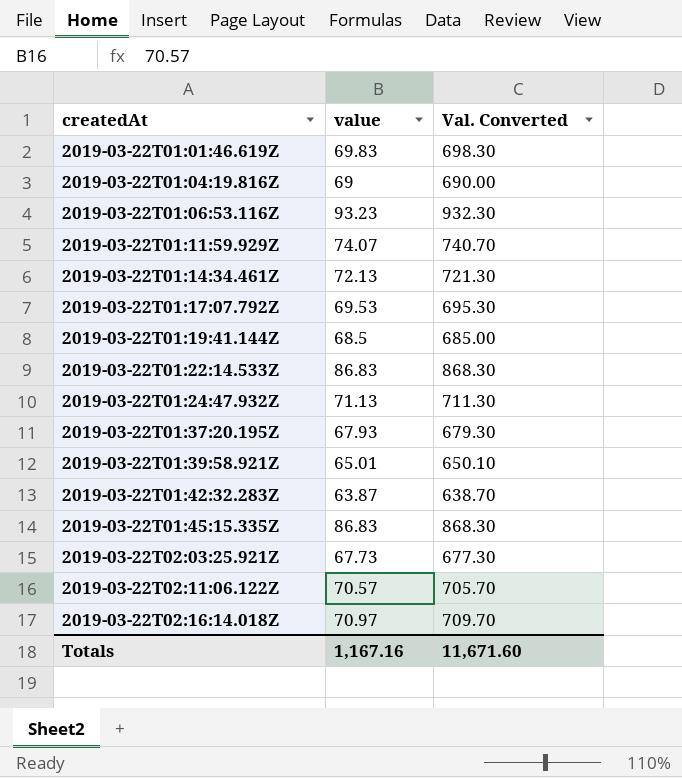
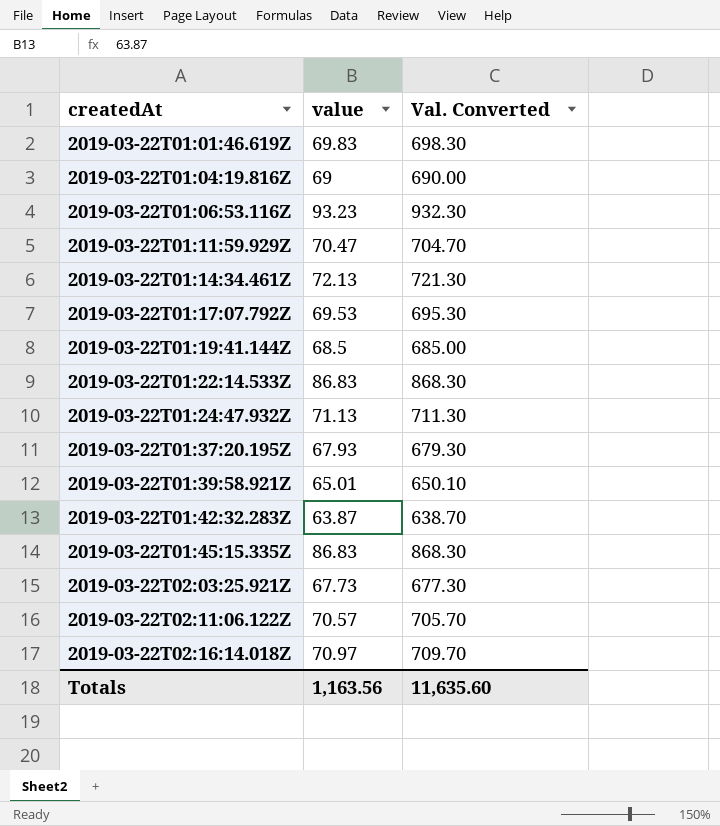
2019-03-22T01:11:59.929Z | value: 74.07 -> 70.47
2019-03-22T01:11:59.929Z | Val. Converted: 740.70 -> 704.70
Totals | value: 1,167.16 -> 1,163.56
Totals | Val. Converted: 11,671.60 -> 11,635.60

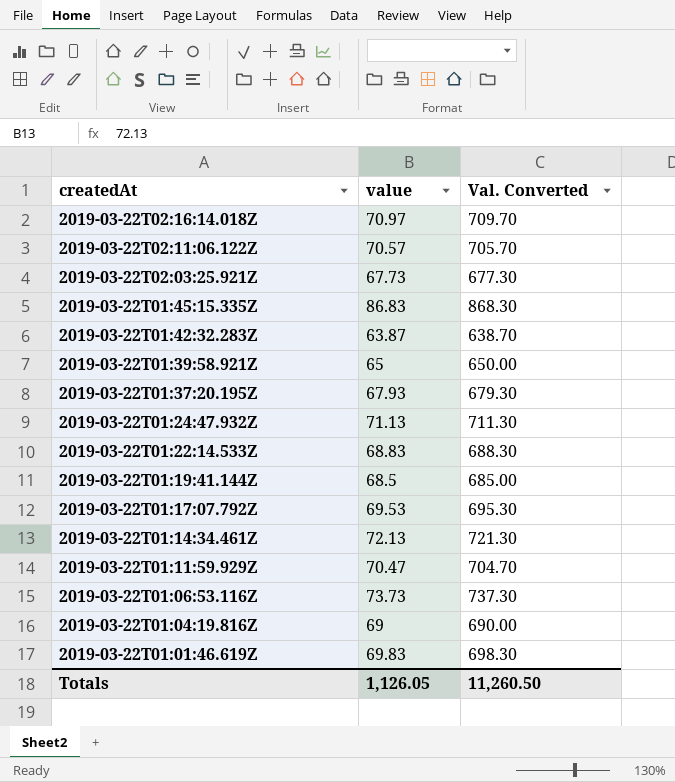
row order: createdAt ascending -> createdAt descending
2019-03-22T01:39:58.921Z | value: 65.01 -> 65
2019-03-22T01:39:58.921Z | Val. Converted: 650.10 -> 650.00
2019-03-22T01:22:14.533Z | value: 86.83 -> 68.83
2019-03-22T01:22:14.533Z | Val. Converted: 868.30 -> 688.30
2019-03-22T01:06:53.116Z | value: 93.23 -> 73.73
2019-03-22T01:06:53.116Z | Val. Converted: 932.30 -> 737.30
Totals | value: 1,163.56 -> 1,126.05
Totals | Val. Converted: 11,635.60 -> 11,260.50

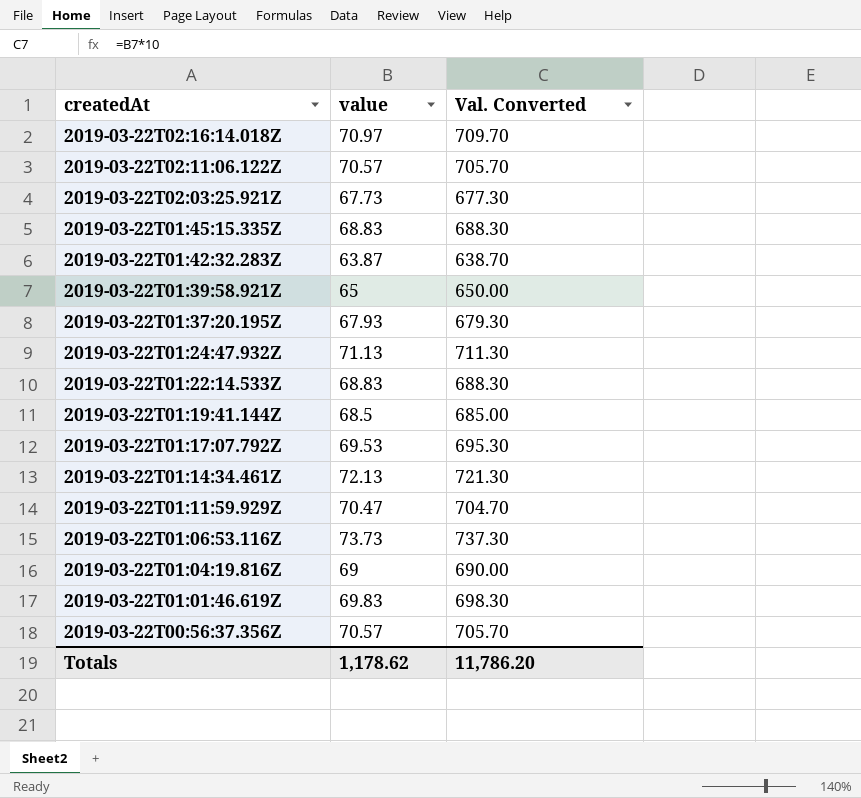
2019-03-22T01:45:15.335Z | value: 86.83 -> 68.83
2019-03-22T01:45:15.335Z | Val. Converted: 868.30 -> 688.30
row 2019-03-22T00:56:37.356Z: none -> 70.57 | 705.70
Totals | value: 1,126.05 -> 1,178.62
Totals | Val. Converted: 11,260.50 -> 11,786.20

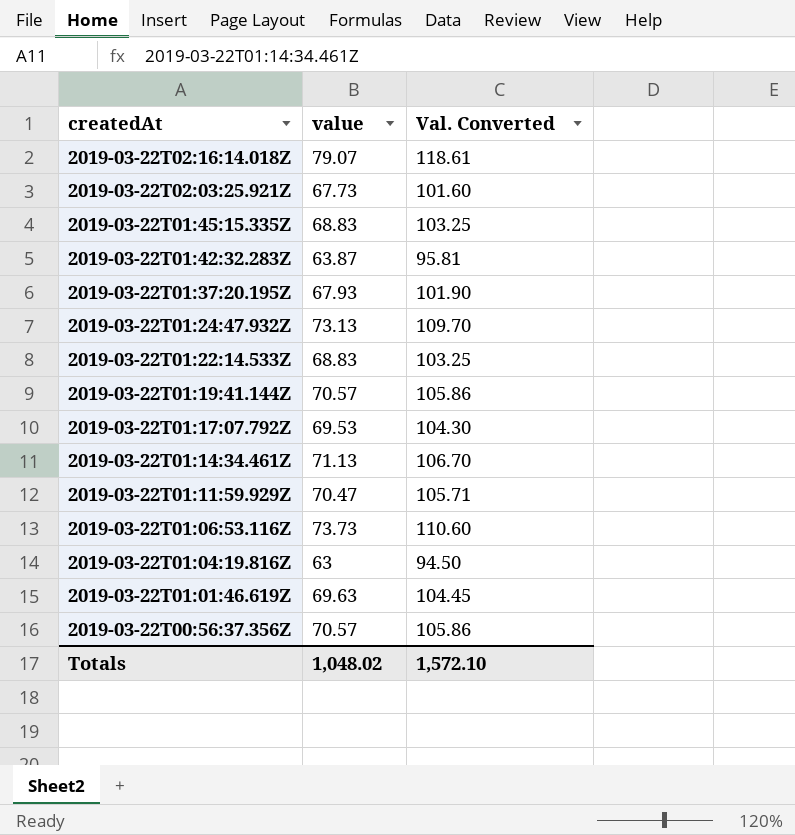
column Val. Converted | formula: [value] * 10 -> [value] * 1.5
row 2019-03-22T02:11:06.122Z: 70.57 | 705.70 -> none
row 2019-03-22T01:39:58.921Z: 65 | 650.00 -> none
2019-03-22T02:16:14.018Z | value: 70.97 -> 79.07
2019-03-22T01:24:47.932Z | value: 71.13 -> 73.13
2019-03-22T01:19:41.144Z | value: 68.5 -> 70.57
2019-03-22T01:14:34.461Z | value: 72.13 -> 71.13
2019-03-22T01:04:19.816Z | value: 69 -> 63
2019-03-22T01:01:46.619Z | value: 69.83 -> 69.63
Totals | value: 1,178.62 -> 1,048.02
Totals | Val. Converted: 11,786.20 -> 1,572.10

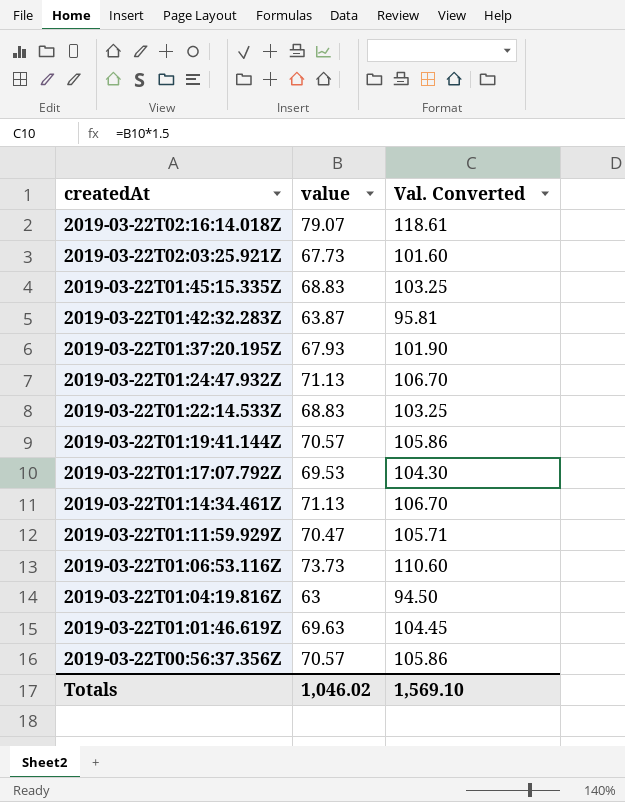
2019-03-22T01:24:47.932Z | value: 73.13 -> 71.13
2019-03-22T01:24:47.932Z | Val. Converted: 109.70 -> 106.70
Totals | value: 1,048.02 -> 1,046.02
Totals | Val. Converted: 1,572.10 -> 1,569.10

